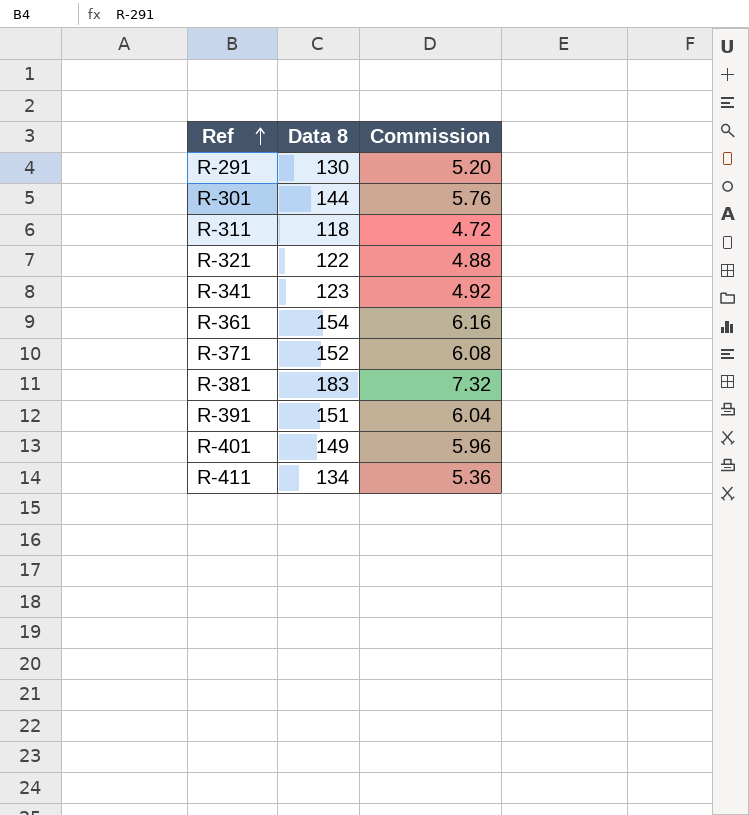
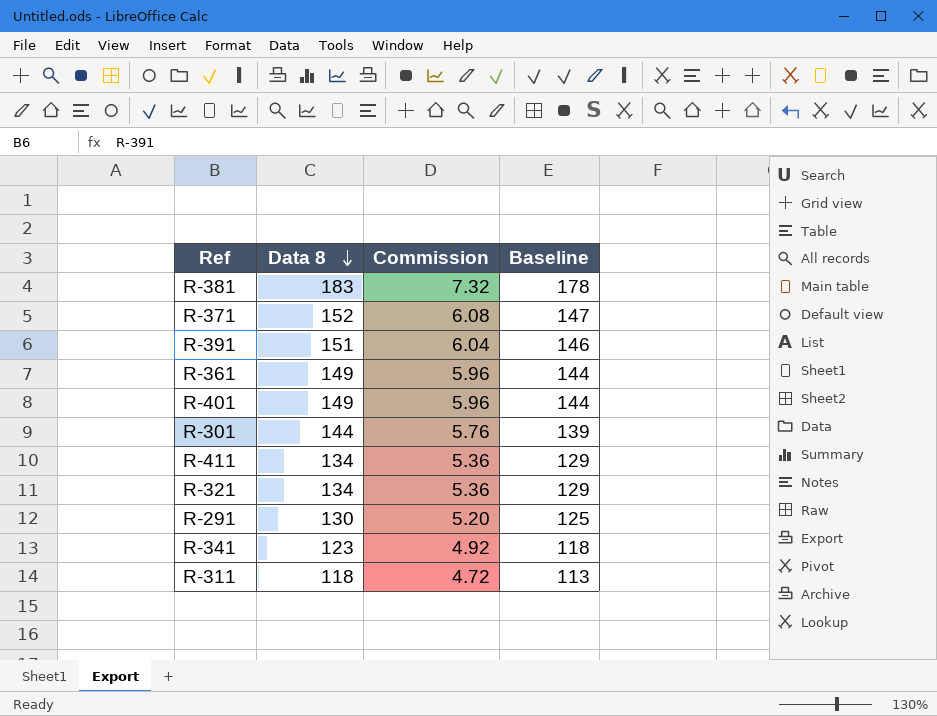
row order: Ref ascending -> Data 8 descending
column Baseline | formula: none -> [Data 8] - 5
R-361 | Data 8: 154 -> 149
R-361 | Commission: 6.16 -> 5.96
R-321 | Data 8: 122 -> 134
R-321 | Commission: 4.88 -> 5.36

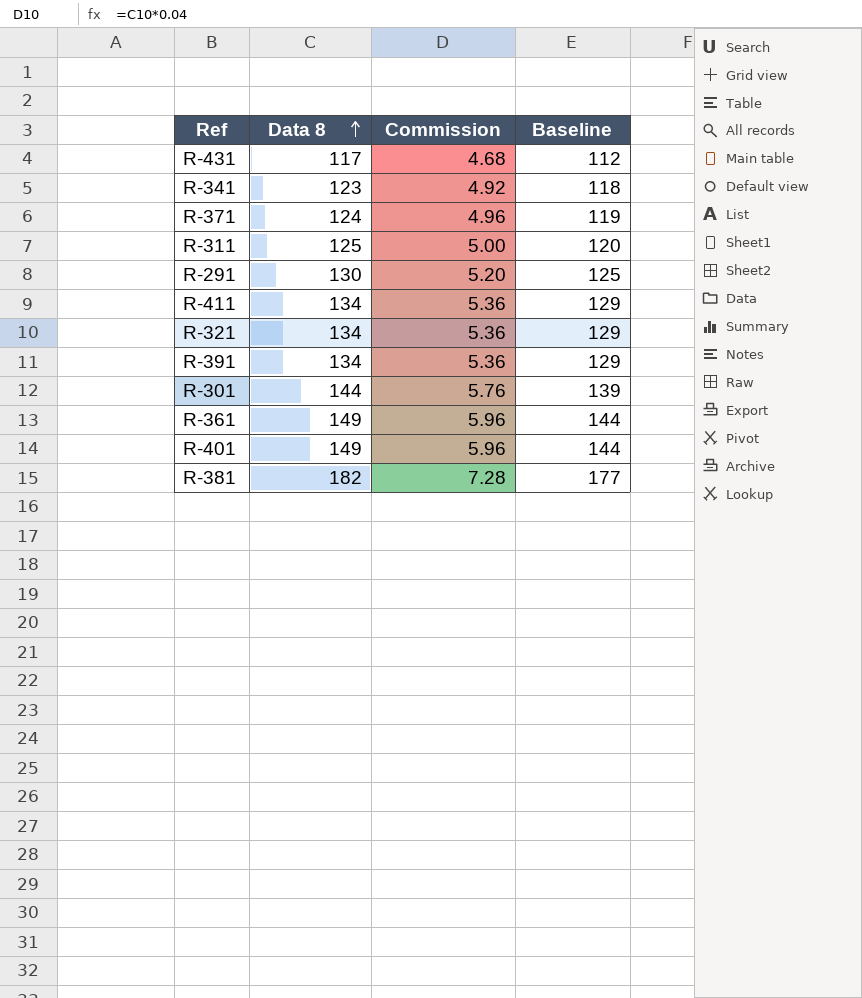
row order: Data 8 descending -> Data 8 ascending
row R-431: none -> 117 | 4.68 | 112
R-371 | Data 8: 152 -> 124
R-371 | Commission: 6.08 -> 4.96
R-371 | Baseline: 147 -> 119
R-311 | Data 8: 118 -> 125
R-311 | Commission: 4.72 -> 5.00
R-311 | Baseline: 113 -> 120
R-391 | Data 8: 151 -> 134
R-391 | Commission: 6.04 -> 5.36
R-391 | Baseline: 146 -> 129
R-381 | Data 8: 183 -> 182
R-381 | Commission: 7.32 -> 7.28
R-381 | Baseline: 178 -> 177

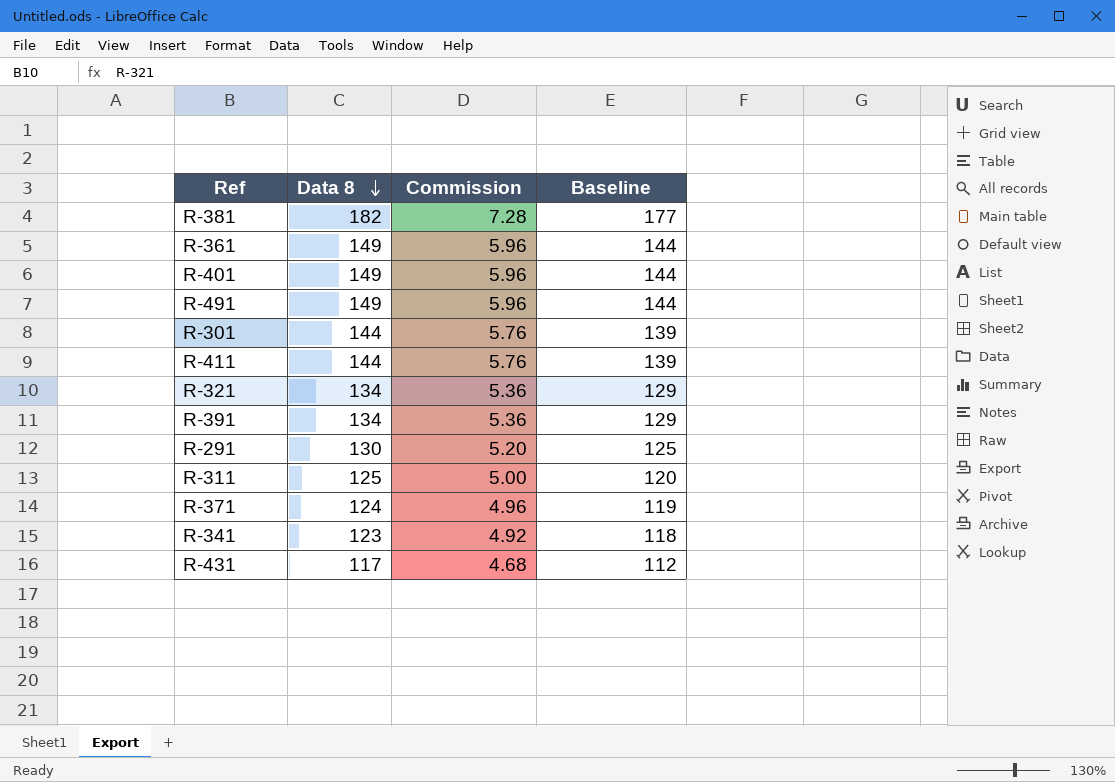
row order: Data 8 ascending -> Data 8 descending
row R-491: none -> 149 | 5.96 | 144
R-411 | Data 8: 134 -> 144
R-411 | Commission: 5.36 -> 5.76
R-411 | Baseline: 129 -> 139

